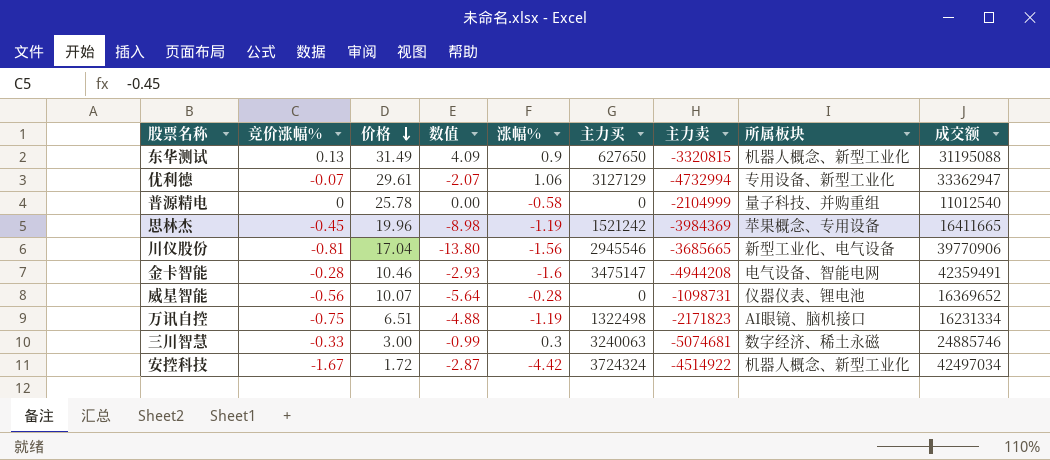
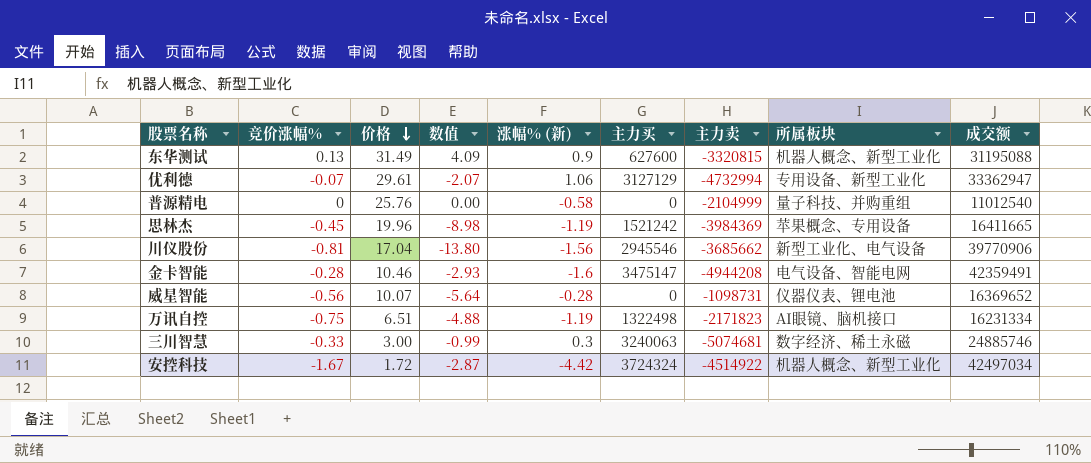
column name: 涨幅% -> 涨幅% (新)
东华测试 | 主力买: 627650 -> 627600
普源精电 | 价格: 25.78 -> 25.76
川仪股份 | 主力卖: -3685665 -> -3685662

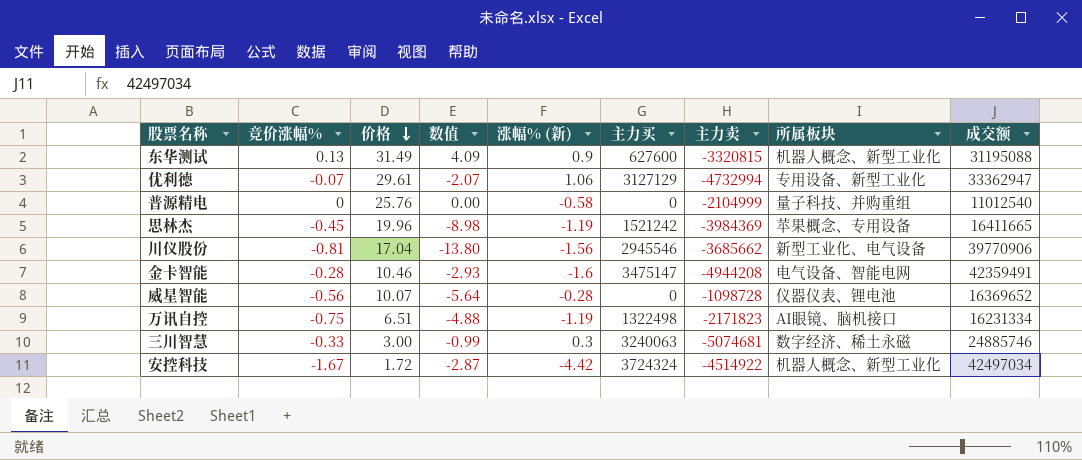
威星智能 | 主力卖: -1098731 -> -1098728

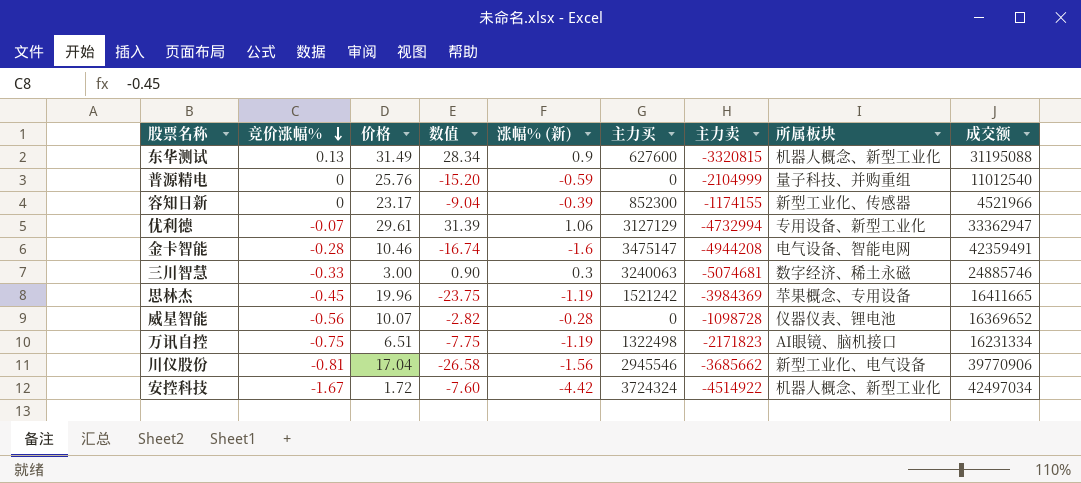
row order: 价格 descending -> 竞价涨幅% descending
column 数值 | formula: [竞价涨幅%] * [价格] -> [价格] * [涨幅% (新)]
普源精电 | 涨幅% (新): -0.58 -> -0.59
row 容知日新: none -> 0 | 23.17 | -9.04 | -0.39 | 852300 | -1174155 | 新型工业化、传感器 | 4521966

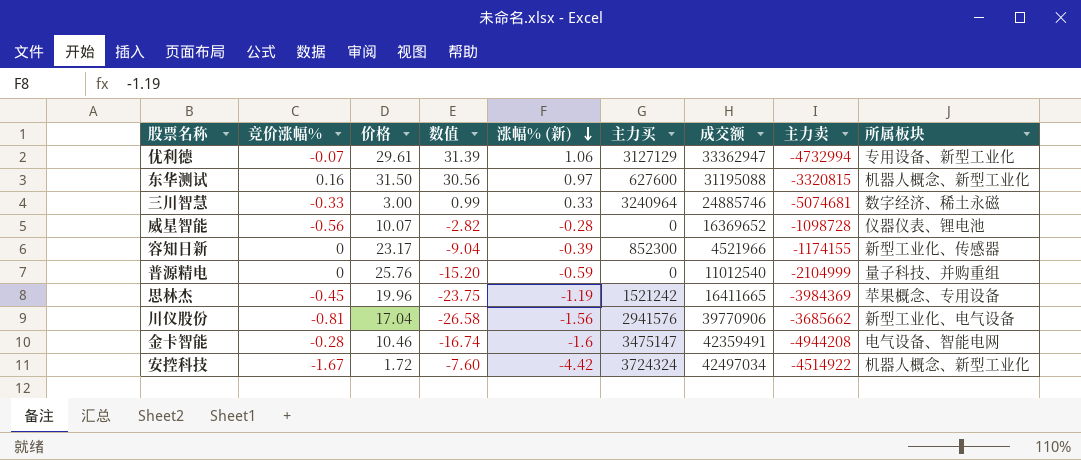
row order: 竞价涨幅% descending -> 涨幅% (新) descending
column 成交额 | position: 9 -> 7
row 万讯自控: -0.75 | 6.51 | -7.75 | -1.19 | 1322498 | -2171823 | AI眼镜、脑机接口 | 16231334 -> none
东华测试 | 竞价涨幅%: 0.13 -> 0.16
东华测试 | 价格: 31.49 -> 31.50
东华测试 | 数值: 28.34 -> 30.56
东华测试 | 涨幅% (新): 0.9 -> 0.97
三川智慧 | 数值: 0.90 -> 0.99
三川智慧 | 涨幅% (新): 0.3 -> 0.33
三川智慧 | 主力买: 3240063 -> 3240964
川仪股份 | 主力买: 2945546 -> 2941576

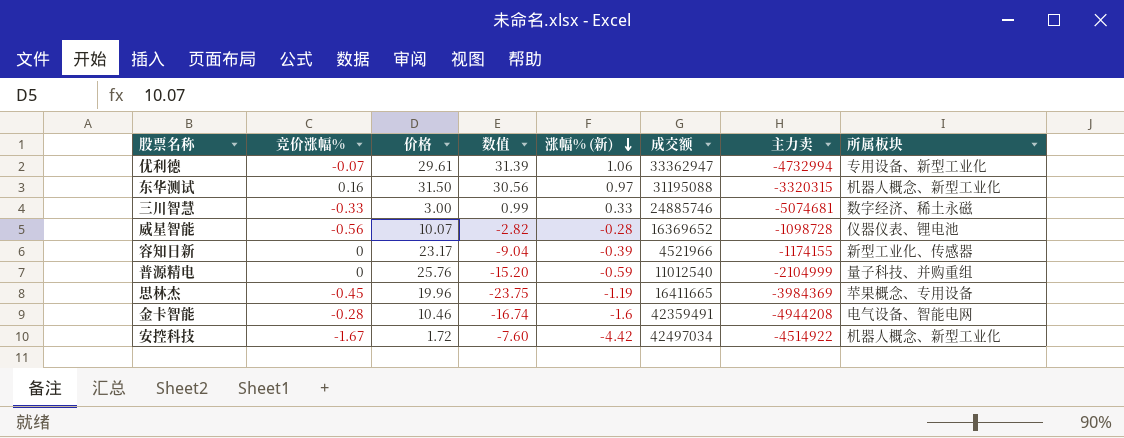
column 主力买 | position: 6 -> none
row 川仪股份: -0.81 | 17.04 | -26.58 | -1.56 | 2941576 | 39770906 | -3685662 | 新型工业化、电气设备 -> none
东华测试 | 主力卖: -3320815 -> -3320315

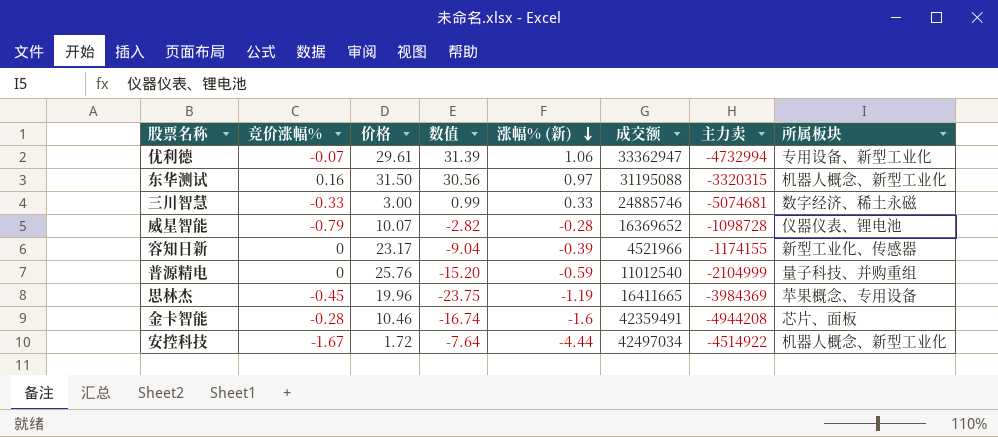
威星智能 | 竞价涨幅%: -0.56 -> -0.79
金卡智能 | 所属板块: 电气设备、智能电网 -> 芯片、面板
安控科技 | 数值: -7.60 -> -7.64
安控科技 | 涨幅% (新): -4.42 -> -4.44

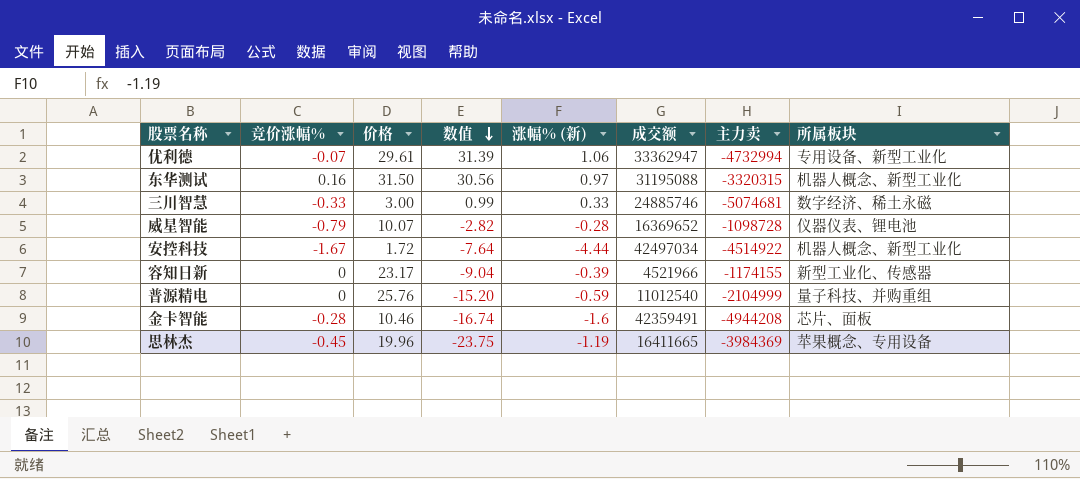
row order: 涨幅% (新) descending -> 数值 descending

